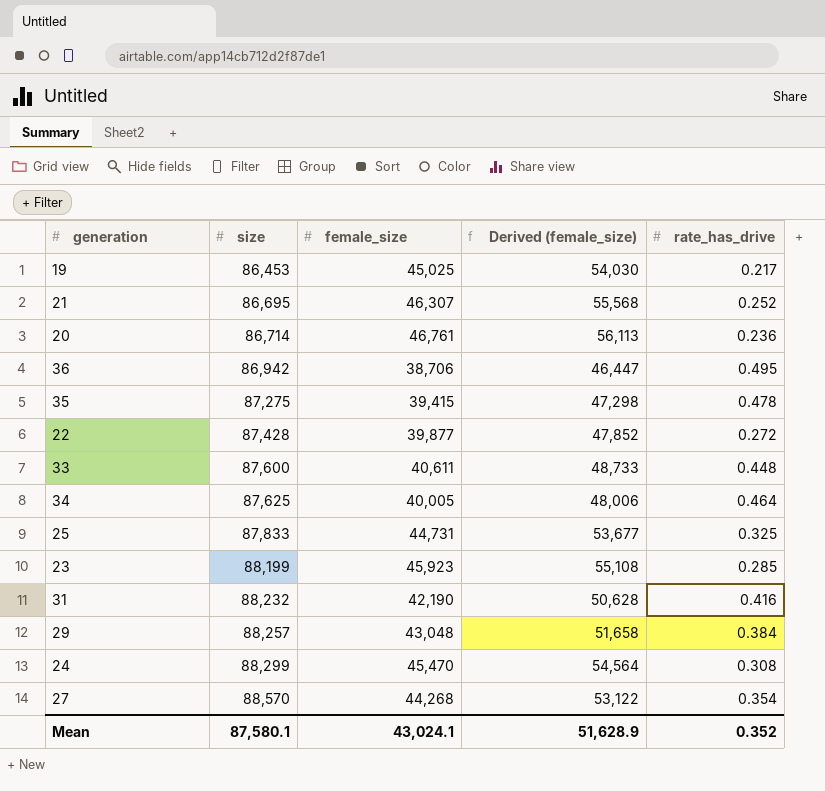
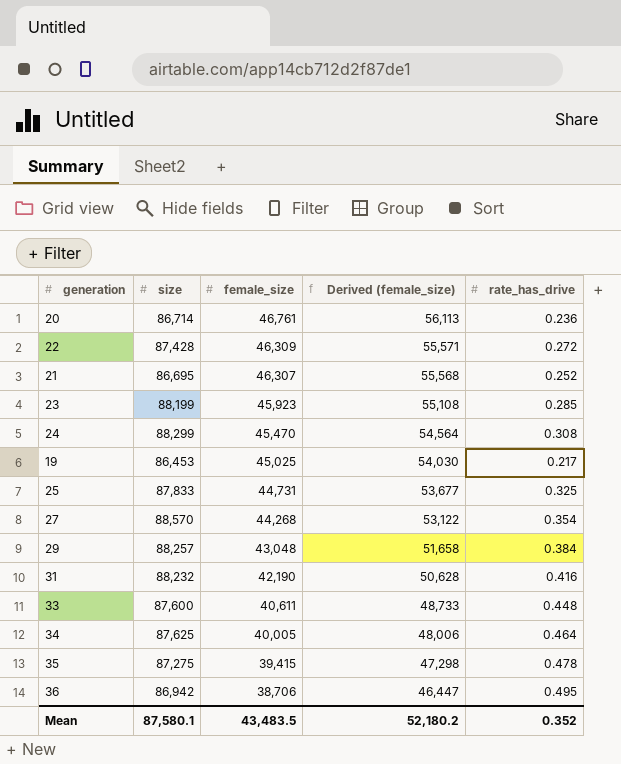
row order: size ascending -> female_size descending
22 | female_size: 39,877 -> 46,309
22 | Derived (female_size): 47,852 -> 55,571
Mean | female_size: 43,024.1 -> 43,483.5
Mean | Derived (female_size): 51,628.9 -> 52,180.2

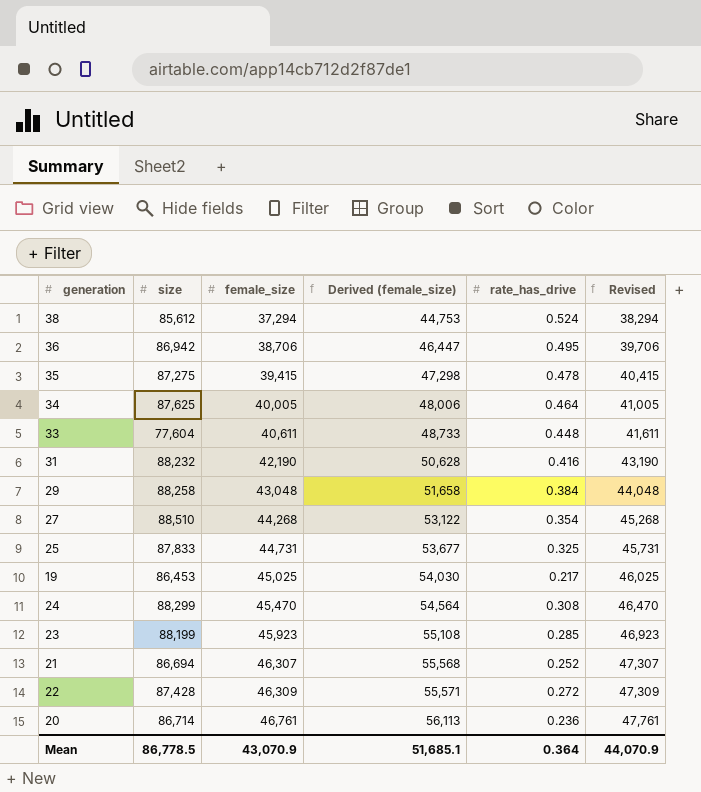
row order: female_size descending -> female_size ascending
column Revised | formula: none -> [female_size] + 1000
row 38: none -> 85,612 | 37,294 | 44,753 | 0.524 | 38,294
33 | size: 87,600 -> 77,604
29 | size: 88,257 -> 88,258
27 | size: 88,570 -> 88,510
21 | size: 86,695 -> 86,694
Mean | size: 87,580.1 -> 86,778.5
Mean | female_size: 43,483.5 -> 43,070.9
Mean | Derived (female_size): 52,180.2 -> 51,685.1
Mean | rate_has_drive: 0.352 -> 0.364

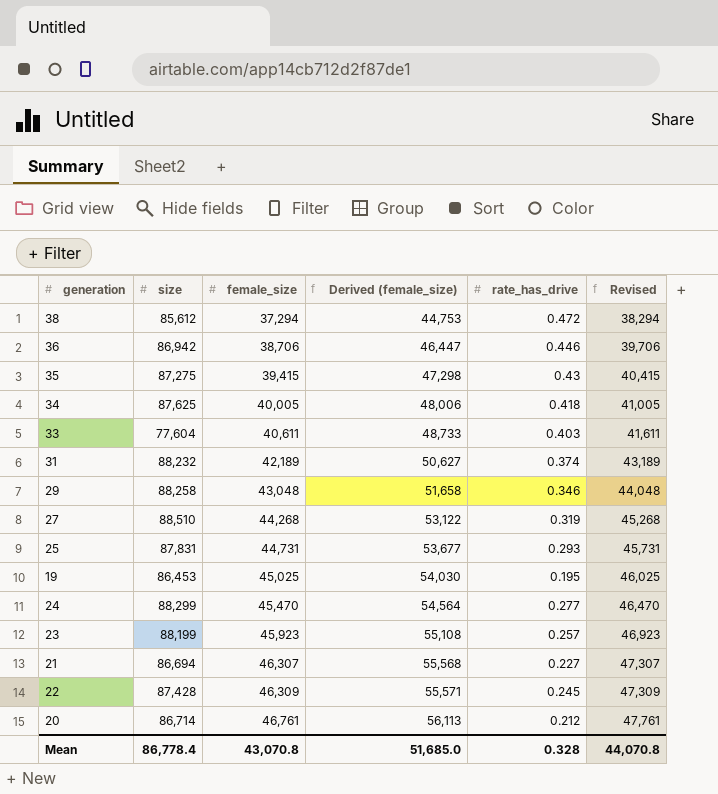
38 | rate_has_drive: 0.524 -> 0.472
36 | rate_has_drive: 0.495 -> 0.446
35 | rate_has_drive: 0.478 -> 0.43
34 | rate_has_drive: 0.464 -> 0.418
33 | rate_has_drive: 0.448 -> 0.403
31 | female_size: 42,190 -> 42,189
31 | Derived (female_size): 50,628 -> 50,627
31 | rate_has_drive: 0.416 -> 0.374
31 | Revised: 43,190 -> 43,189
29 | rate_has_drive: 0.384 -> 0.346
27 | rate_has_drive: 0.354 -> 0.319
25 | size: 87,833 -> 87,831
25 | rate_has_drive: 0.325 -> 0.293
19 | rate_has_drive: 0.217 -> 0.195
24 | rate_has_drive: 0.308 -> 0.277
23 | rate_has_drive: 0.285 -> 0.257
21 | rate_has_drive: 0.252 -> 0.227
22 | rate_has_drive: 0.272 -> 0.245
20 | rate_has_drive: 0.236 -> 0.212
Mean | size: 86,778.5 -> 86,778.4
Mean | female_size: 43,070.9 -> 43,070.8
Mean | Derived (female_size): 51,685.1 -> 51,685.0
Mean | rate_has_drive: 0.364 -> 0.328
Mean | Revised: 44,070.9 -> 44,070.8

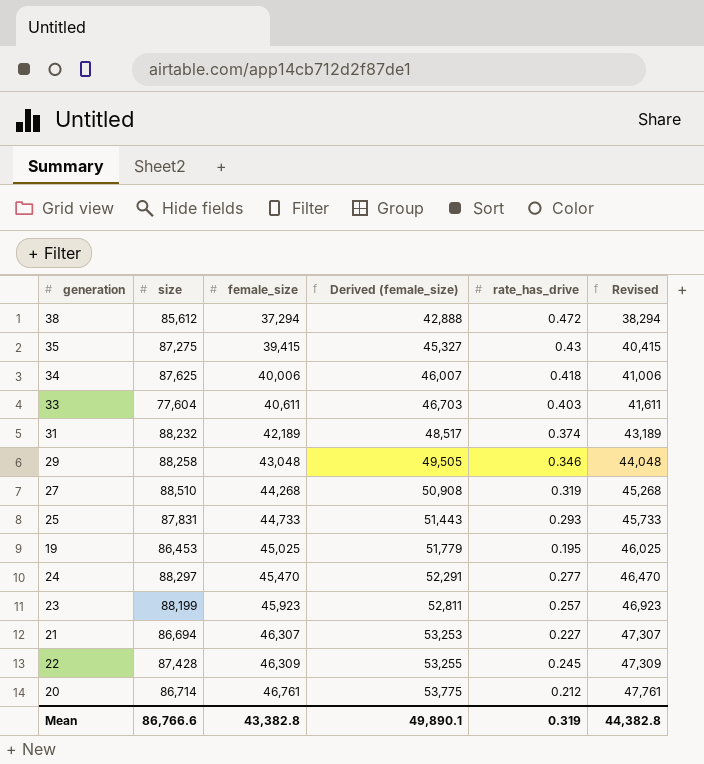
column Derived (female_size) | formula: [female_size] * 1.2 -> [female_size] * 1.15
row 36: 86,942 | 38,706 | 46,447 | 0.446 | 39,706 -> none
34 | female_size: 40,005 -> 40,006
34 | Revised: 41,005 -> 41,006
25 | female_size: 44,731 -> 44,733
25 | Revised: 45,731 -> 45,733
24 | size: 88,299 -> 88,297
Mean | size: 86,778.4 -> 86,766.6
Mean | female_size: 43,070.8 -> 43,382.8
Mean | Derived (female_size): 51,685.0 -> 49,890.1
Mean | rate_has_drive: 0.328 -> 0.319
Mean | Revised: 44,070.8 -> 44,382.8

